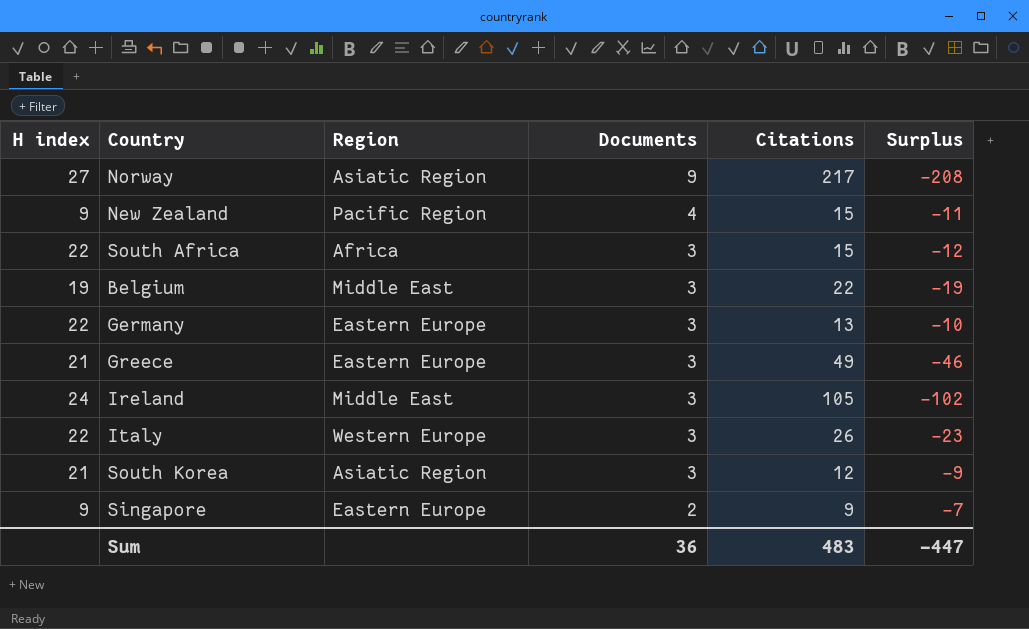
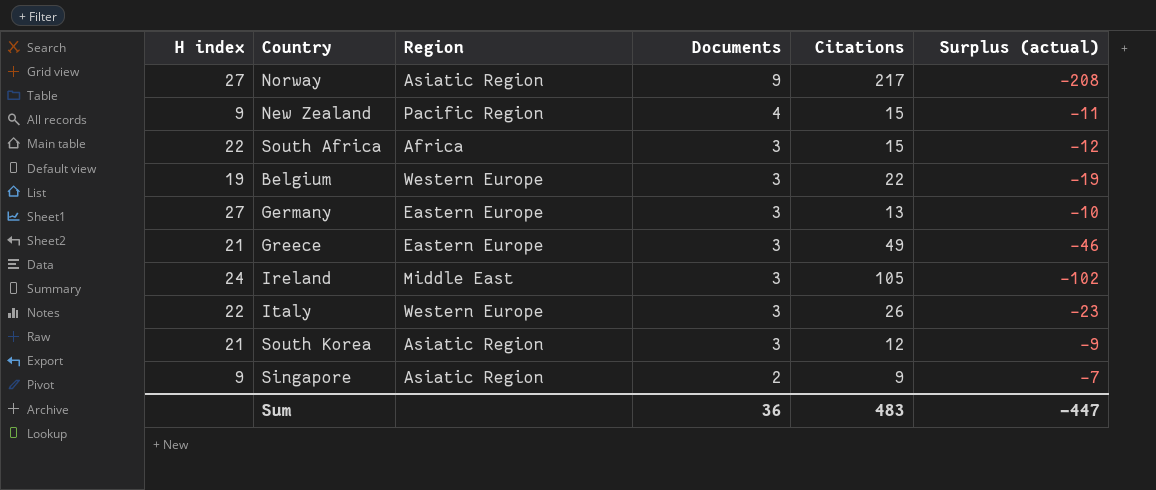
column name: Surplus -> Surplus (actual)
Belgium | Region: Middle East -> Western Europe
Germany | H index: 22 -> 27
Singapore | Region: Eastern Europe -> Asiatic Region

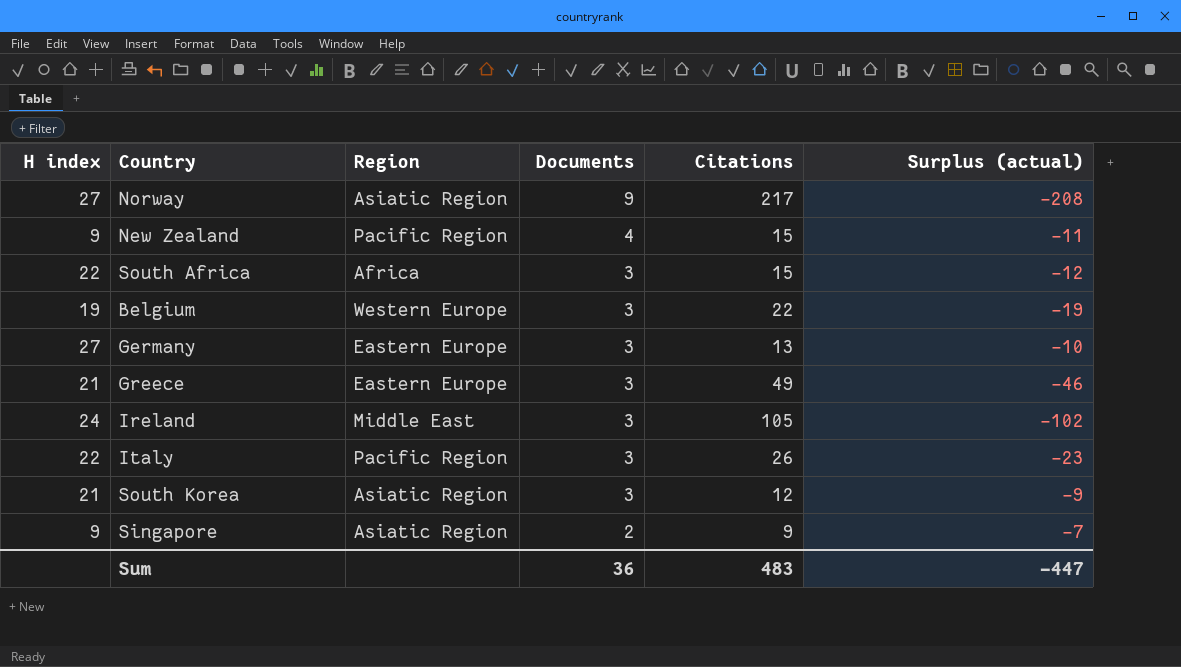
Italy | Region: Western Europe -> Pacific Region

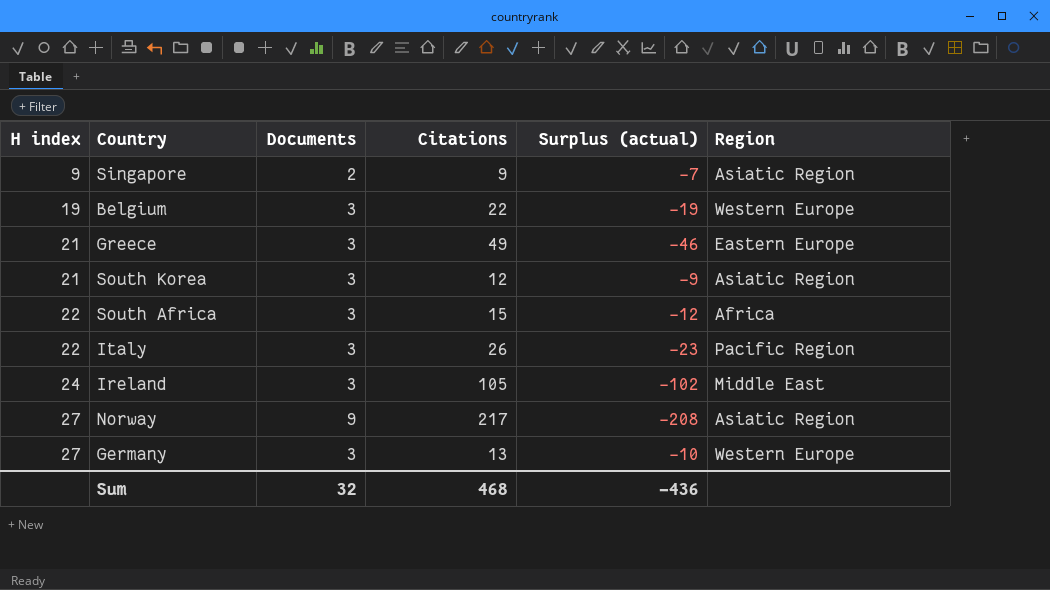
row order: Documents descending -> H index ascending
column Region | position: 3 -> 6
row New Zealand: 9 | Pacific Region | 4 | 15 | -11 -> none
Germany | Region: Eastern Europe -> Western Europe
Sum | Documents: 36 -> 32
Sum | Citations: 483 -> 468
Sum | Surplus (actual): -447 -> -436

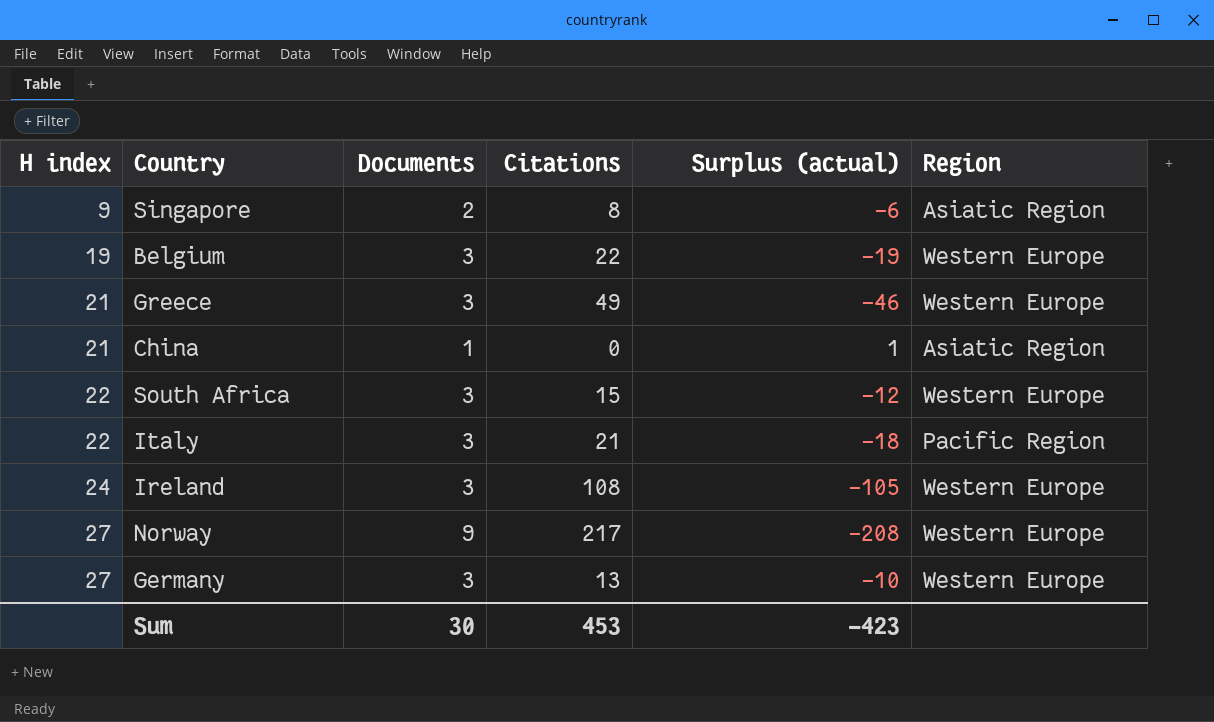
row South Korea: 21 | 3 | 12 | -9 | Asiatic Region -> none
Singapore | Citations: 9 -> 8
Singapore | Surplus (actual): -7 -> -6
Greece | Region: Eastern Europe -> Western Europe
row China: none -> 21 | 1 | 0 | 1 | Asiatic Region
South Africa | Region: Africa -> Western Europe
Italy | Citations: 26 -> 21
Italy | Surplus (actual): -23 -> -18
Ireland | Citations: 105 -> 108
Ireland | Surplus (actual): -102 -> -105
Ireland | Region: Middle East -> Western Europe
Norway | Region: Asiatic Region -> Western Europe
Sum | Documents: 32 -> 30
Sum | Citations: 468 -> 453
Sum | Surplus (actual): -436 -> -423

